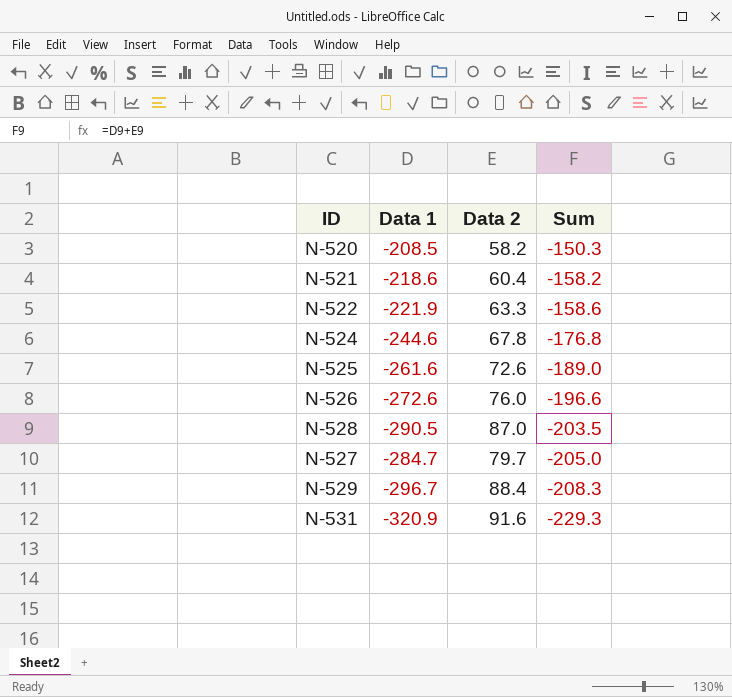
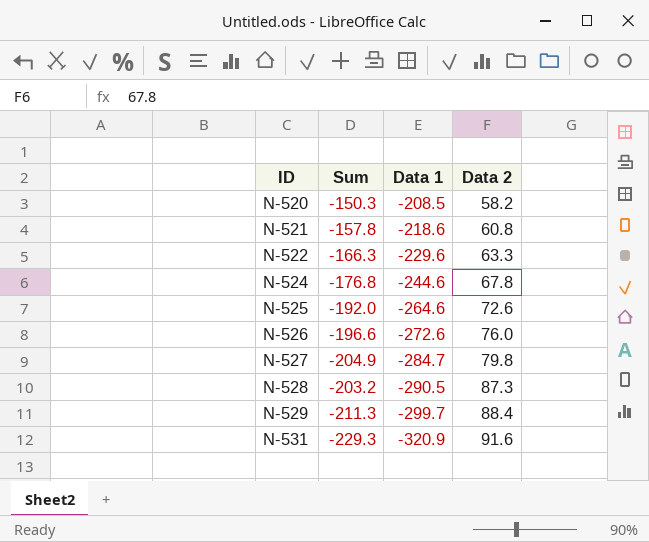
row order: Sum descending -> ID ascending
column Sum | position: 4 -> 2
N-521 | Sum: -158.2 -> -157.8
N-521 | Data 2: 60.4 -> 60.8
N-522 | Sum: -158.6 -> -166.3
N-522 | Data 1: -221.9 -> -229.6
N-525 | Sum: -189.0 -> -192.0
N-525 | Data 1: -261.6 -> -264.6
N-527 | Sum: -205.0 -> -204.9
N-527 | Data 2: 79.7 -> 79.8
N-528 | Sum: -203.5 -> -203.2
N-528 | Data 2: 87.0 -> 87.3
N-529 | Sum: -208.3 -> -211.3
N-529 | Data 1: -296.7 -> -299.7

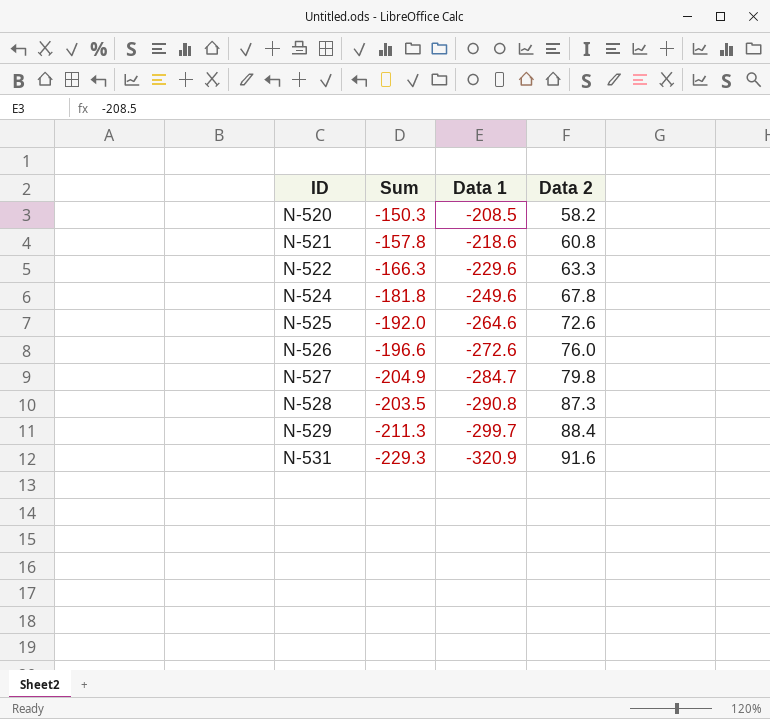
N-524 | Sum: -176.8 -> -181.8
N-524 | Data 1: -244.6 -> -249.6
N-528 | Sum: -203.2 -> -203.5
N-528 | Data 1: -290.5 -> -290.8

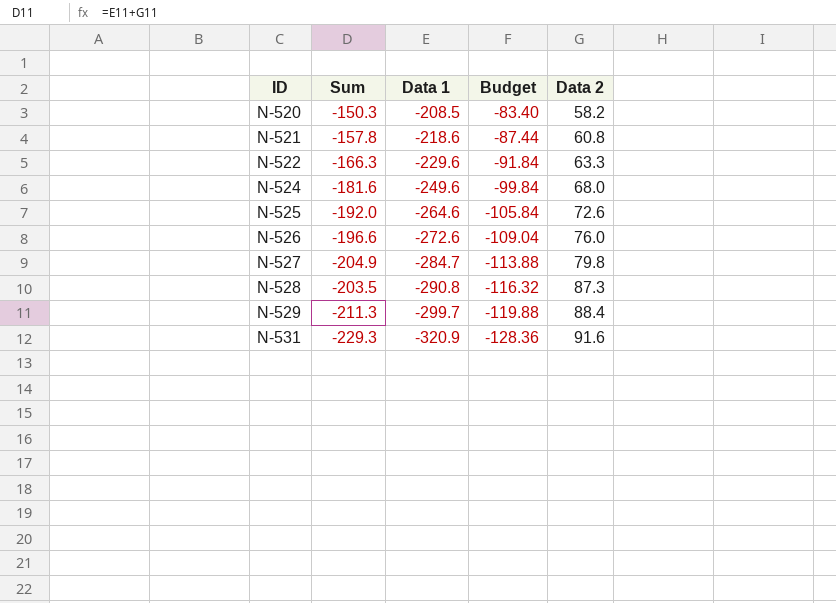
column Budget | formula: none -> [Data 1] * 0.4
N-524 | Sum: -181.8 -> -181.6
N-524 | Data 2: 67.8 -> 68.0

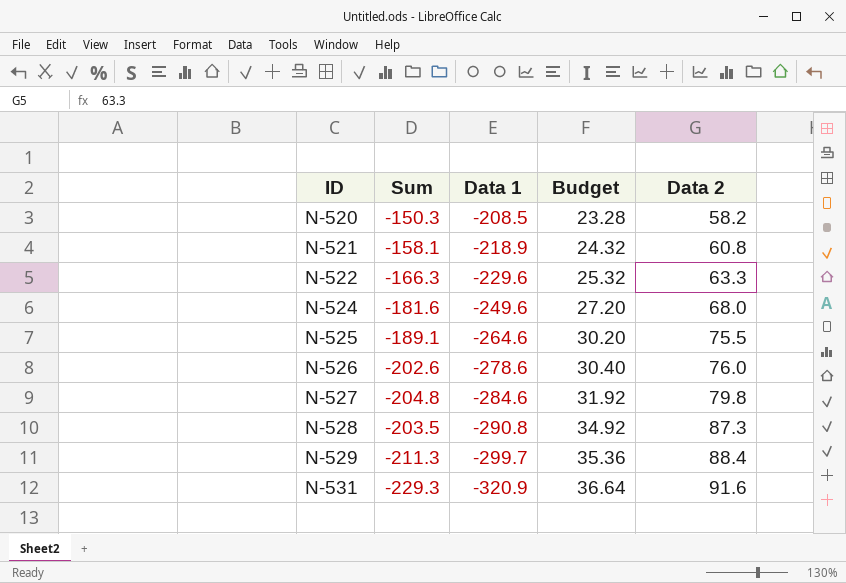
column Budget | formula: [Data 1] * 0.4 -> [Data 2] * 0.4
N-521 | Sum: -157.8 -> -158.1
N-521 | Data 1: -218.6 -> -218.9
N-525 | Sum: -192.0 -> -189.1
N-525 | Data 2: 72.6 -> 75.5
N-526 | Sum: -196.6 -> -202.6
N-526 | Data 1: -272.6 -> -278.6
N-527 | Sum: -204.9 -> -204.8
N-527 | Data 1: -284.7 -> -284.6

